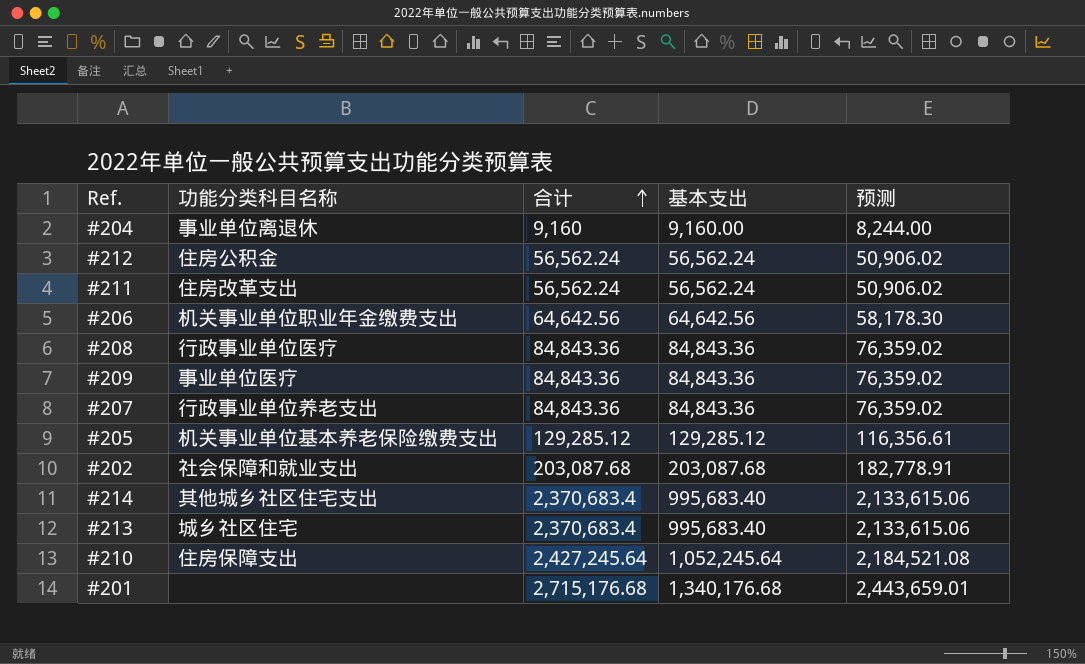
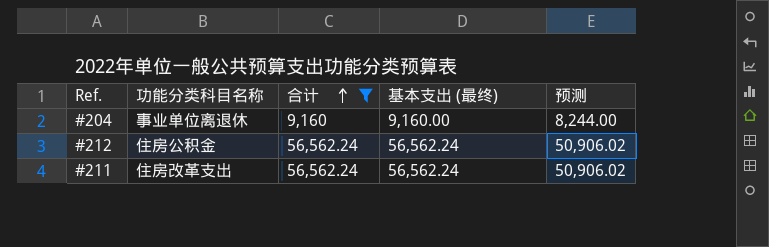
filter: none -> 合计 <= 56,562.24
column name: 基本支出 -> 基本支出 (最终)

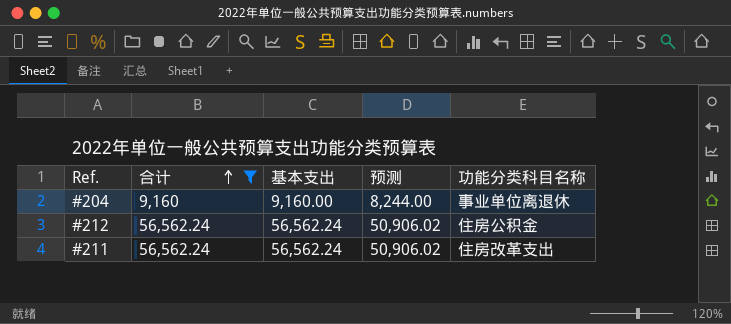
column name: 基本支出 (最终) -> 基本支出
column 功能分类科目名称 | position: 2 -> 5

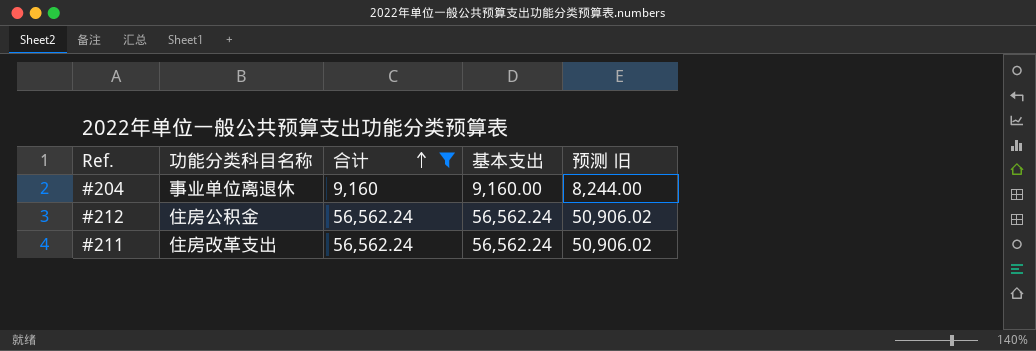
column 功能分类科目名称 | position: 5 -> 2
column name: 预测 -> 预测 旧

